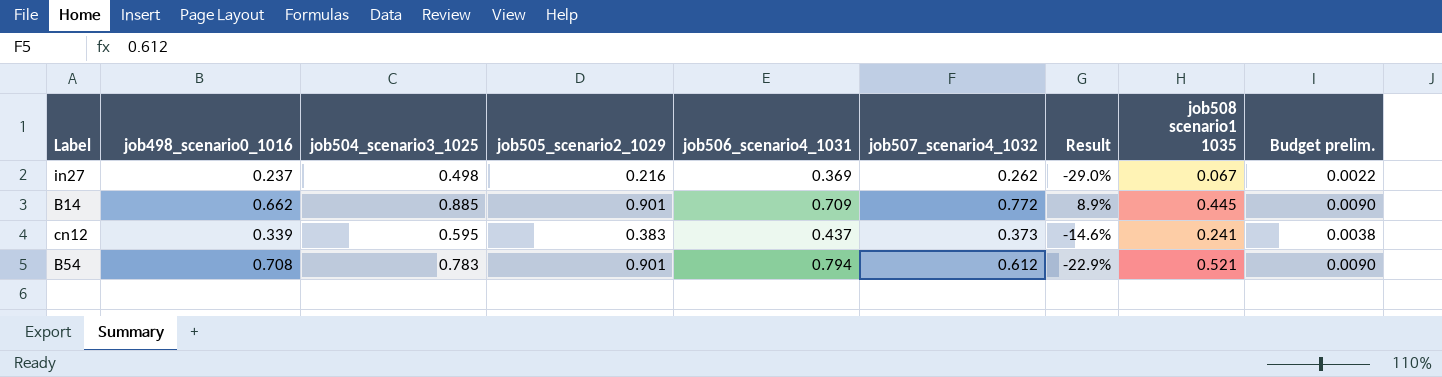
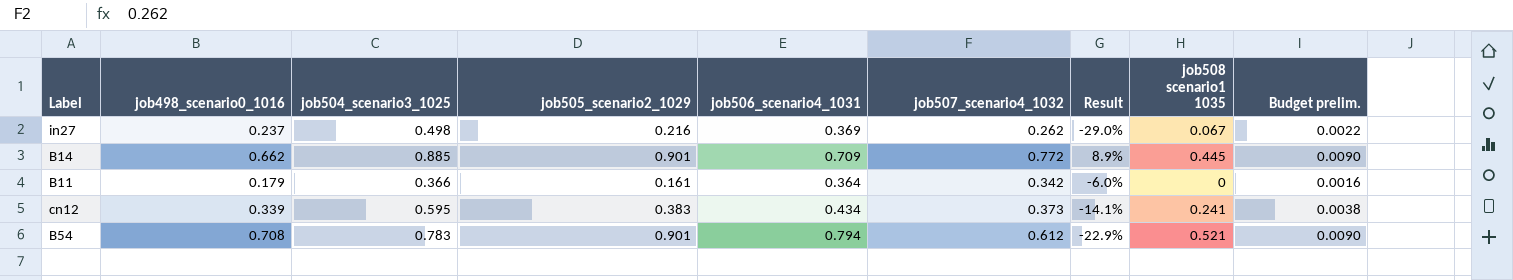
row B11: none -> 0.179 | 0.366 | 0.161 | 0.364 | 0.342 | -6.0% | 0 | 0.0016
cn12 | job506_scenario4_1031: 0.437 -> 0.434
cn12 | Result: -14.6% -> -14.1%

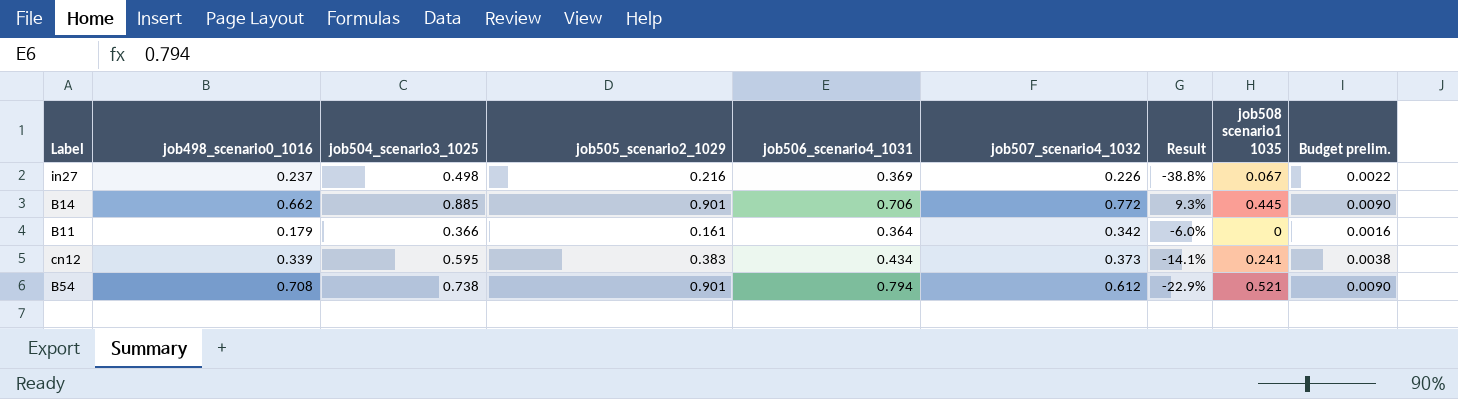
in27 | job507_scenario4_1032: 0.262 -> 0.226
in27 | Result: -29.0% -> -38.8%
B14 | job506_scenario4_1031: 0.709 -> 0.706
B14 | Result: 8.9% -> 9.3%
B54 | job504_scenario3_1025: 0.783 -> 0.738

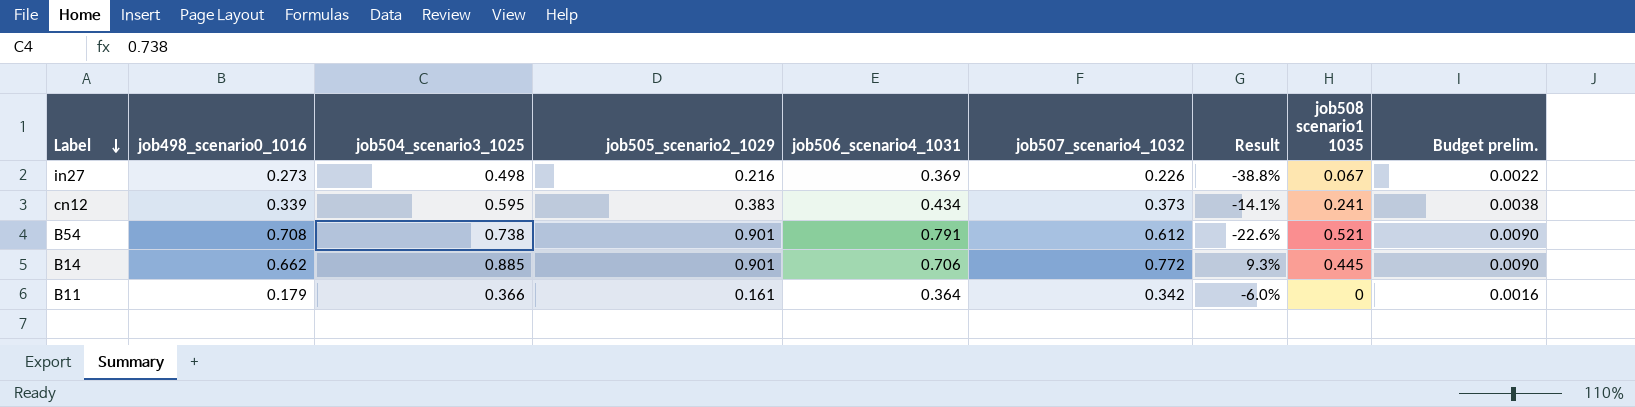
row order: none -> Label descending
in27 | job498_scenario0_1016: 0.237 -> 0.273
B54 | job506_scenario4_1031: 0.794 -> 0.791
B54 | Result: -22.9% -> -22.6%

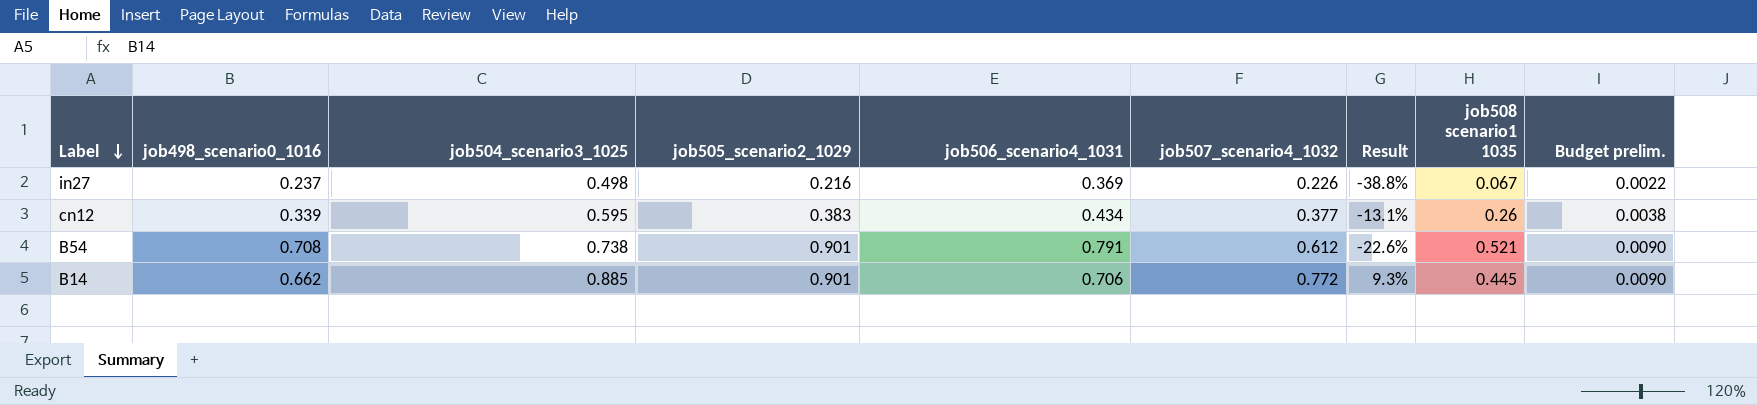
row B11: 0.179 | 0.366 | 0.161 | 0.364 | 0.342 | -6.0% | 0 | 0.0016 -> none
in27 | job498_scenario0_1016: 0.273 -> 0.237
cn12 | job507_scenario4_1032: 0.373 -> 0.377
cn12 | Result: -14.1% -> -13.1%
cn12 | job508 scenario1 1035: 0.241 -> 0.26

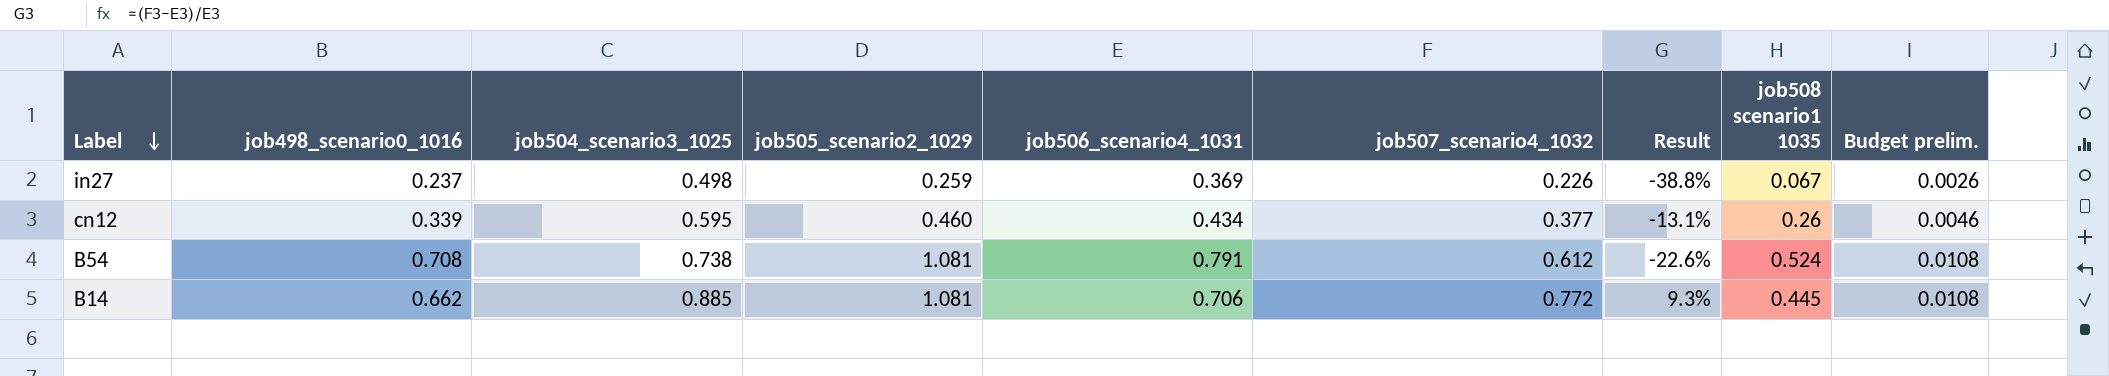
in27 | job505_scenario2_1029: 0.216 -> 0.259
in27 | Budget prelim.: 0.0022 -> 0.0026
cn12 | job505_scenario2_1029: 0.383 -> 0.460
cn12 | Budget prelim.: 0.0038 -> 0.0046
B54 | job505_scenario2_1029: 0.901 -> 1.081
B54 | job508 scenario1 1035: 0.521 -> 0.524
B54 | Budget prelim.: 0.0090 -> 0.0108
B14 | job505_scenario2_1029: 0.901 -> 1.081
B14 | Budget prelim.: 0.0090 -> 0.0108

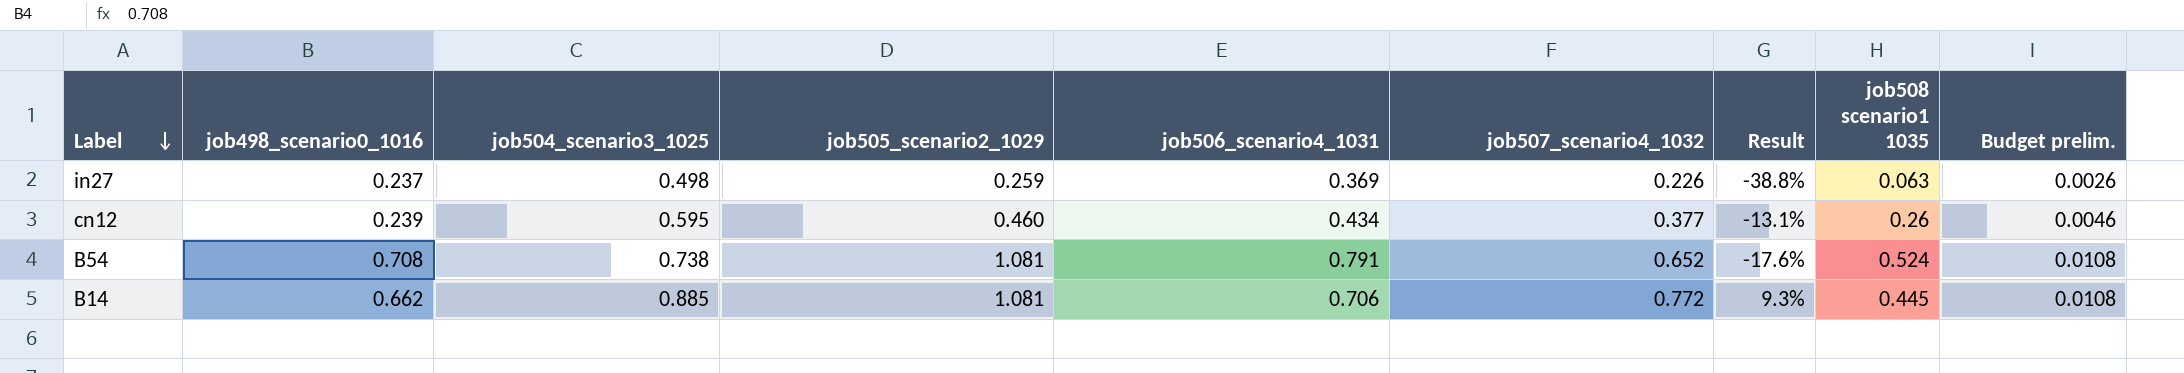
in27 | job508 scenario1 1035: 0.067 -> 0.063
cn12 | job498_scenario0_1016: 0.339 -> 0.239
B54 | job507_scenario4_1032: 0.612 -> 0.652
B54 | Result: -22.6% -> -17.6%

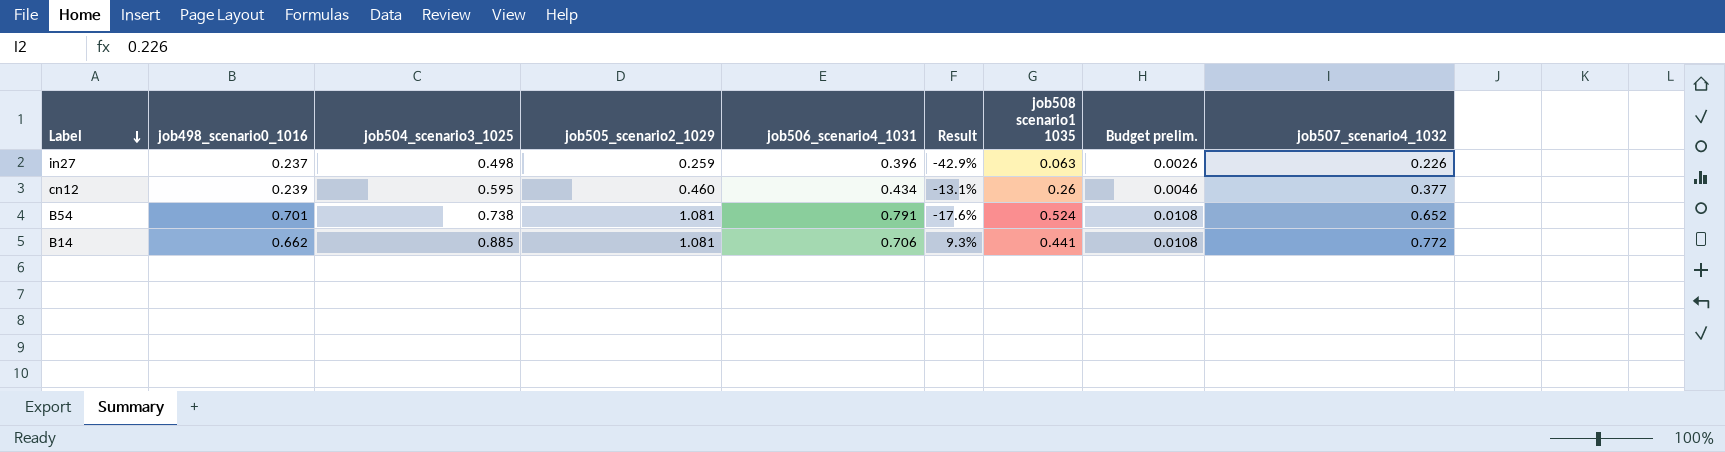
column job507_scenario4_1032 | position: 6 -> 9
in27 | job506_scenario4_1031: 0.369 -> 0.396
in27 | Result: -38.8% -> -42.9%
B54 | job498_scenario0_1016: 0.708 -> 0.701
B14 | job508 scenario1 1035: 0.445 -> 0.441

